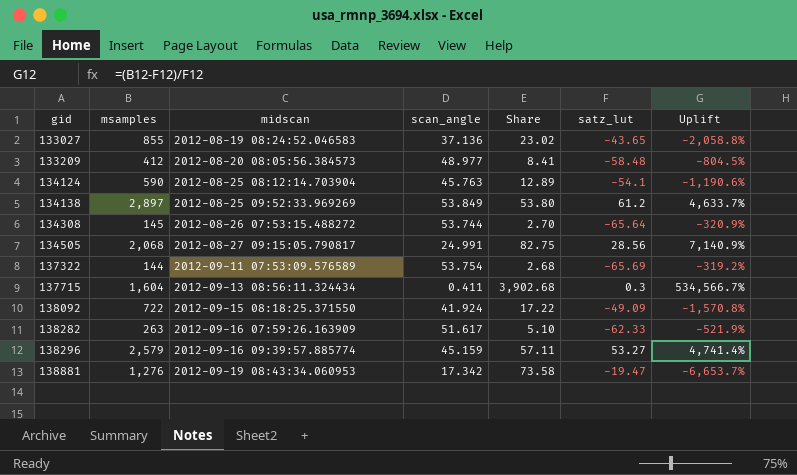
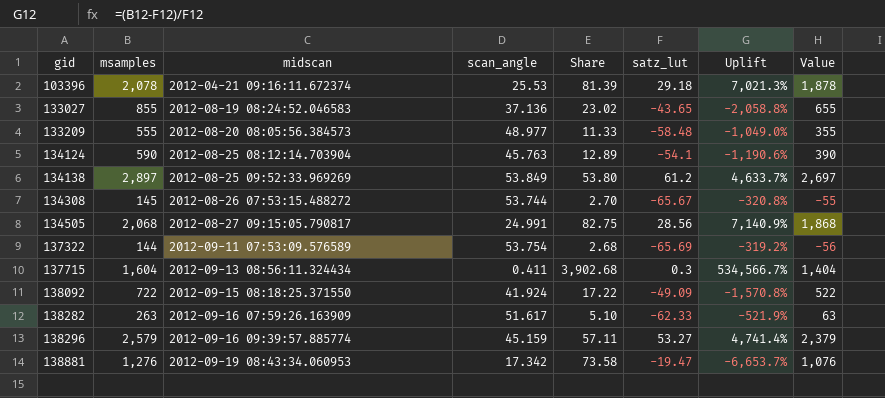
column Value | formula: none -> [msamples] - 200
row 103396: none -> 2,078 | 2012-04-21 09:16:11.672374 | 25.53 | 81.39 | 29.18 | 7,021.3% | 1,878
133209 | msamples: 412 -> 555
133209 | Share: 8.41 -> 11.33
133209 | Uplift: -804.5% -> -1,049.0%
134308 | satz_lut: -65.64 -> -65.67
134308 | Uplift: -320.9% -> -320.8%

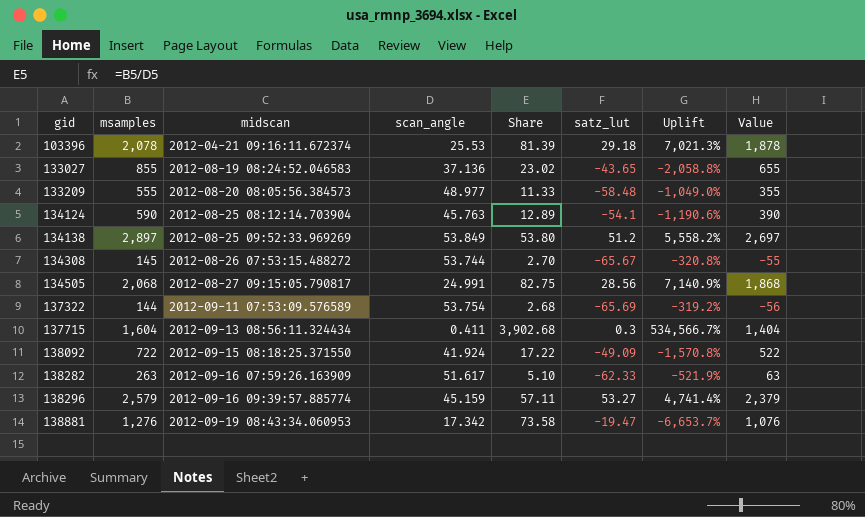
134138 | satz_lut: 61.2 -> 51.2
134138 | Uplift: 4,633.7% -> 5,558.2%

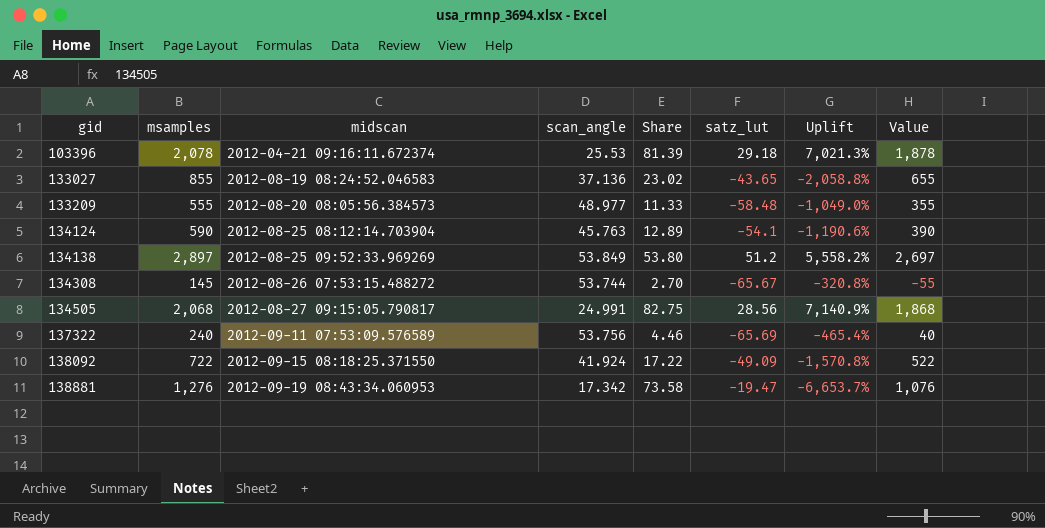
row 137715: 1,604 | 2012-09-13 08:56:11.324434 | 0.411 | 3,902.68 | 0.3 | 534,566.7% | 1,404 -> none
row 138282: 263 | 2012-09-16 07:59:26.163909 | 51.617 | 5.10 | -62.33 | -521.9% | 63 -> none
row 138296: 2,579 | 2012-09-16 09:39:57.885774 | 45.159 | 57.11 | 53.27 | 4,741.4% | 2,379 -> none
137322 | msamples: 144 -> 240
137322 | scan_angle: 53.754 -> 53.756
137322 | Share: 2.68 -> 4.46
137322 | Uplift: -319.2% -> -465.4%
137322 | Value: -56 -> 40

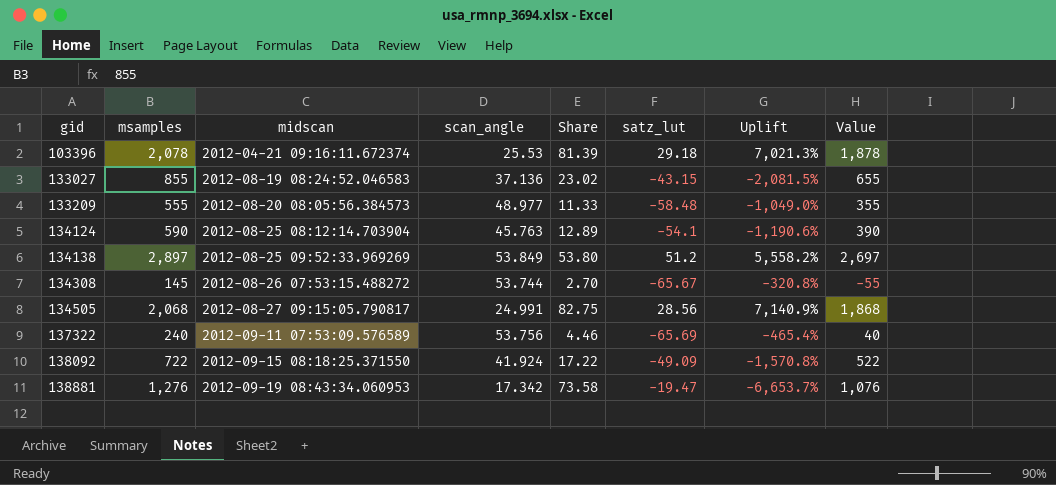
133027 | satz_lut: -43.65 -> -43.15
133027 | Uplift: -2,058.8% -> -2,081.5%

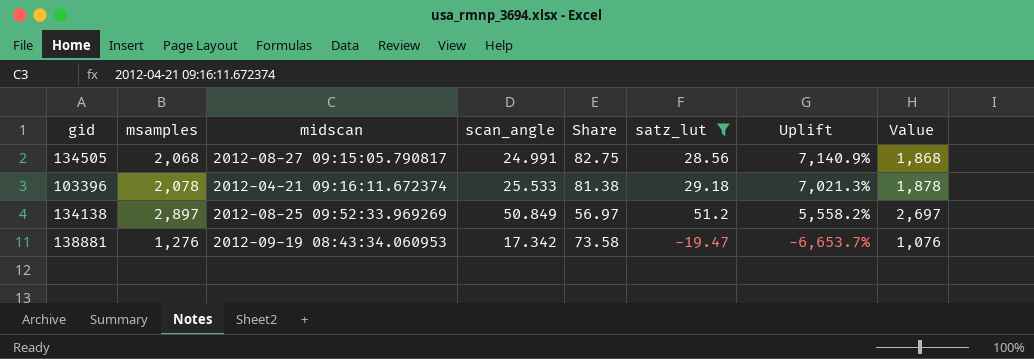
filter: none -> satz_lut >= -19.47
row order: gid ascending -> Uplift descending
103396 | scan_angle: 25.53 -> 25.533
103396 | Share: 81.39 -> 81.38
134138 | scan_angle: 53.849 -> 50.849
134138 | Share: 53.80 -> 56.97

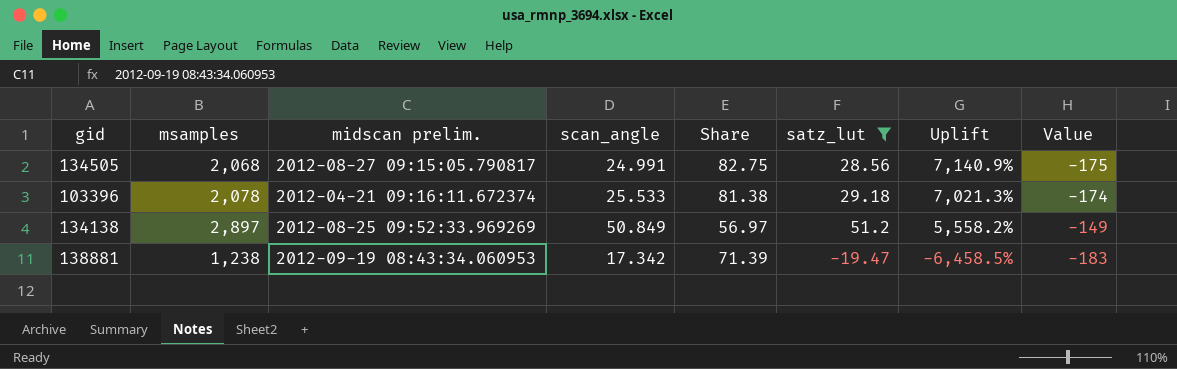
column name: midscan -> midscan prelim.
column Value | formula: [msamples] - 200 -> [scan_angle] - 200
138881 | msamples: 1,276 -> 1,238
138881 | Share: 73.58 -> 71.39
138881 | Uplift: -6,653.7% -> -6,458.5%

